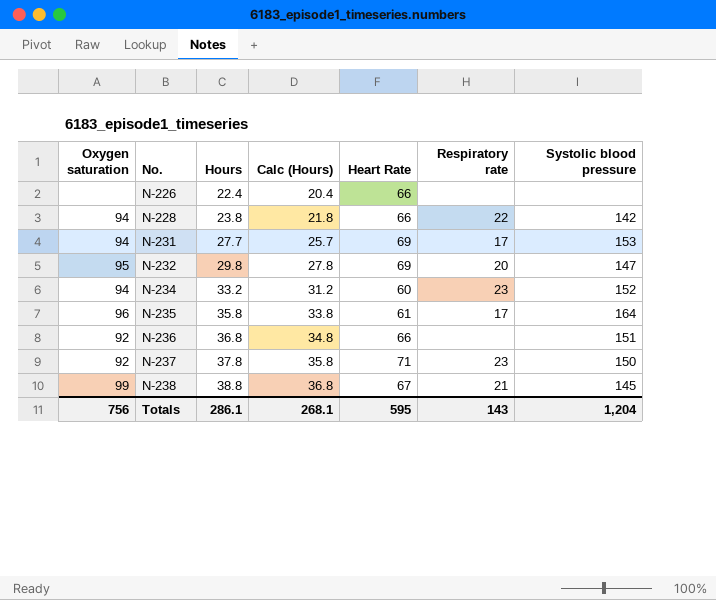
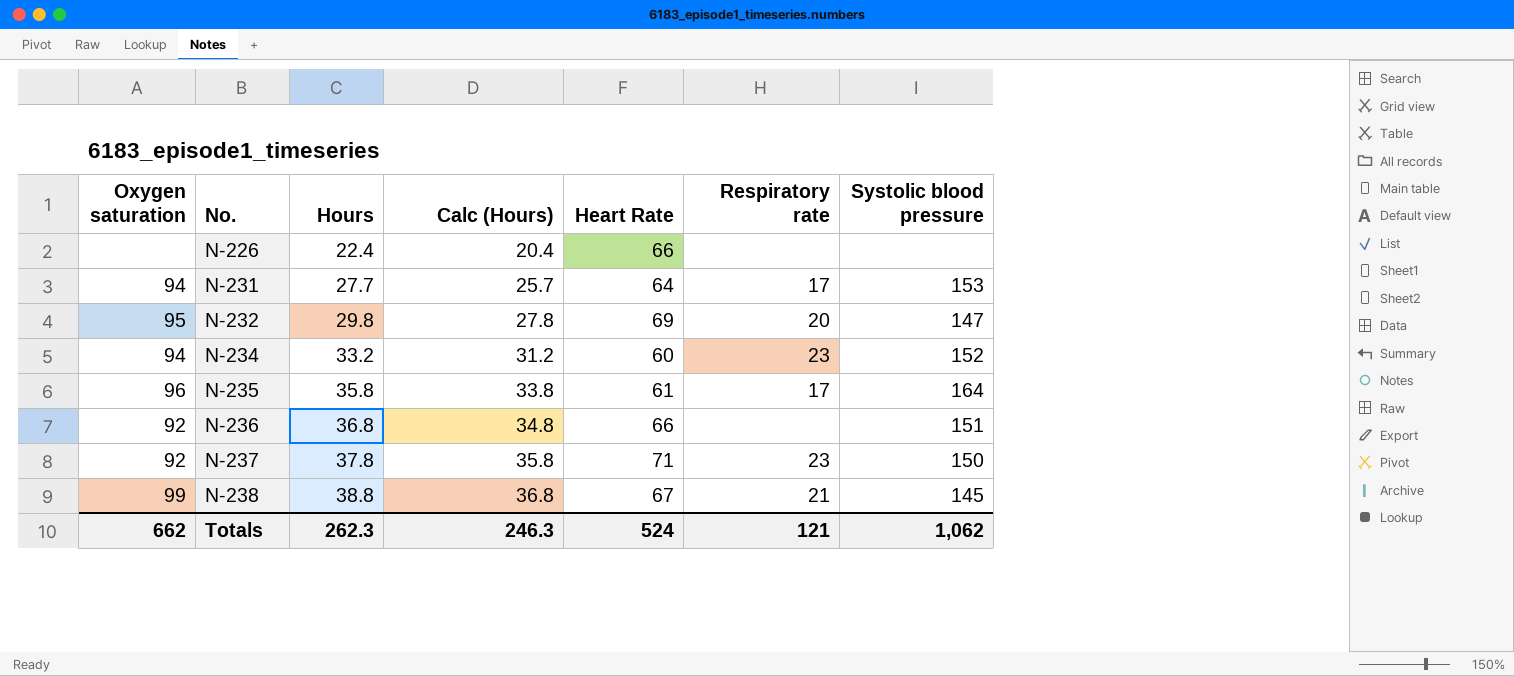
row N-228: 94 | 23.8 | 21.8 | 66 | 22 | 142 -> none
N-231 | Heart Rate: 69 -> 64
Totals | Oxygen saturation: 756 -> 662
Totals | Hours: 286.1 -> 262.3
Totals | Calc (Hours): 268.1 -> 246.3
Totals | Heart Rate: 595 -> 524
Totals | Respiratory rate: 143 -> 121
Totals | Systolic blood pressure: 1,204 -> 1,062

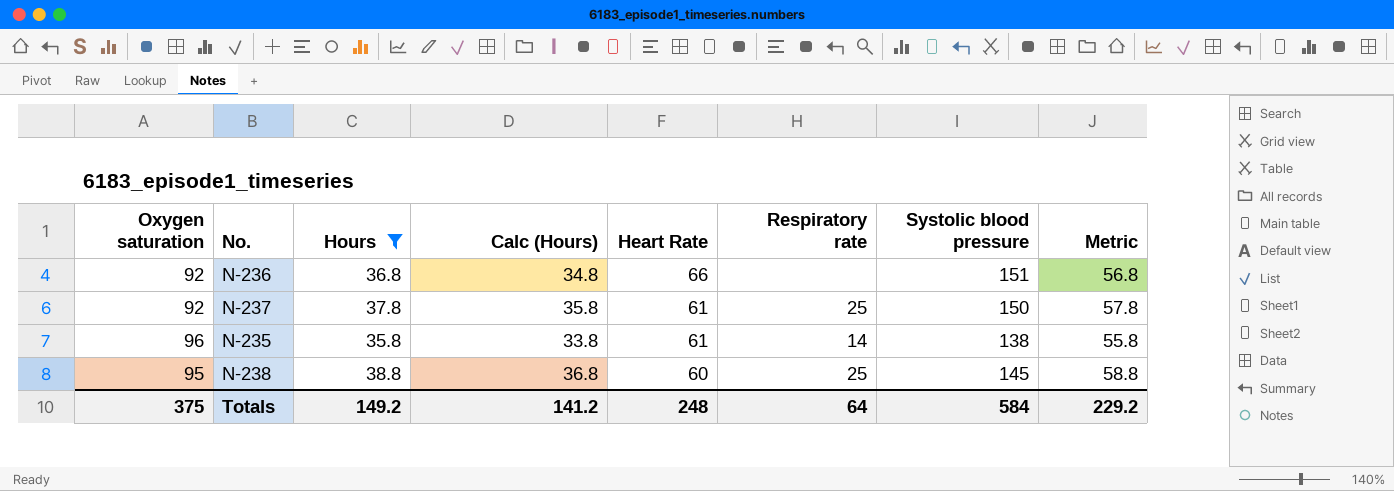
filter: none -> Hours >= 35.8
row order: No. ascending -> Heart Rate descending
column Metric | formula: none -> [Hours] + 20
N-237 | Heart Rate: 71 -> 61
N-237 | Respiratory rate: 23 -> 25
N-235 | Respiratory rate: 17 -> 14
N-235 | Systolic blood pressure: 164 -> 138
N-238 | Oxygen saturation: 99 -> 95
N-238 | Heart Rate: 67 -> 60
N-238 | Respiratory rate: 21 -> 25
Totals | Oxygen saturation: 662 -> 375
Totals | Hours: 262.3 -> 149.2
Totals | Calc (Hours): 246.3 -> 141.2
Totals | Heart Rate: 524 -> 248
Totals | Respiratory rate: 121 -> 64
Totals | Systolic blood pressure: 1,062 -> 584

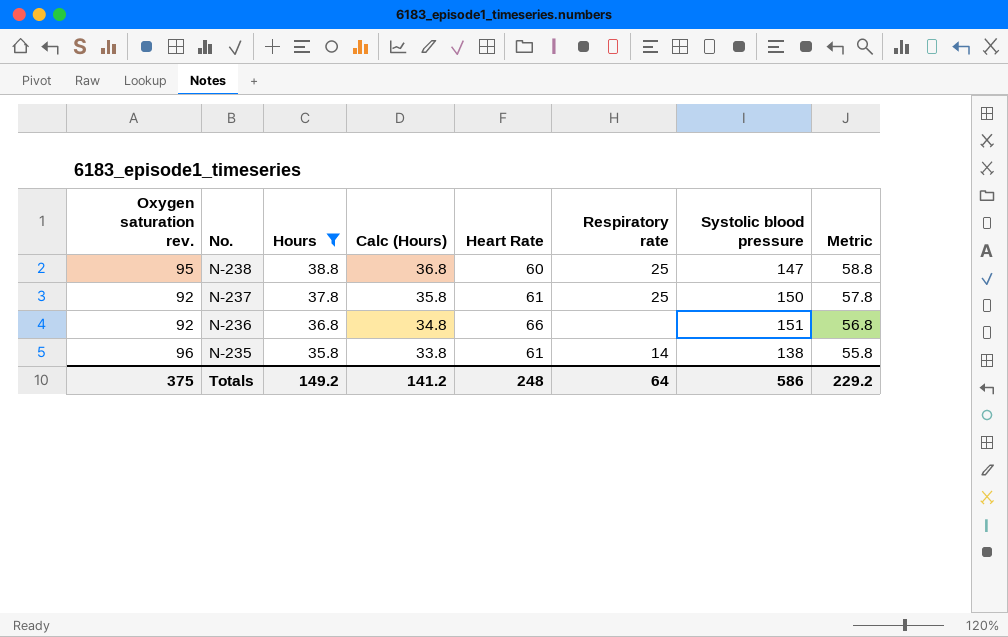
row order: Heart Rate descending -> No. descending
column name: Oxygen saturation -> Oxygen saturation rev.
N-238 | Systolic blood pressure: 145 -> 147
Totals | Systolic blood pressure: 584 -> 586

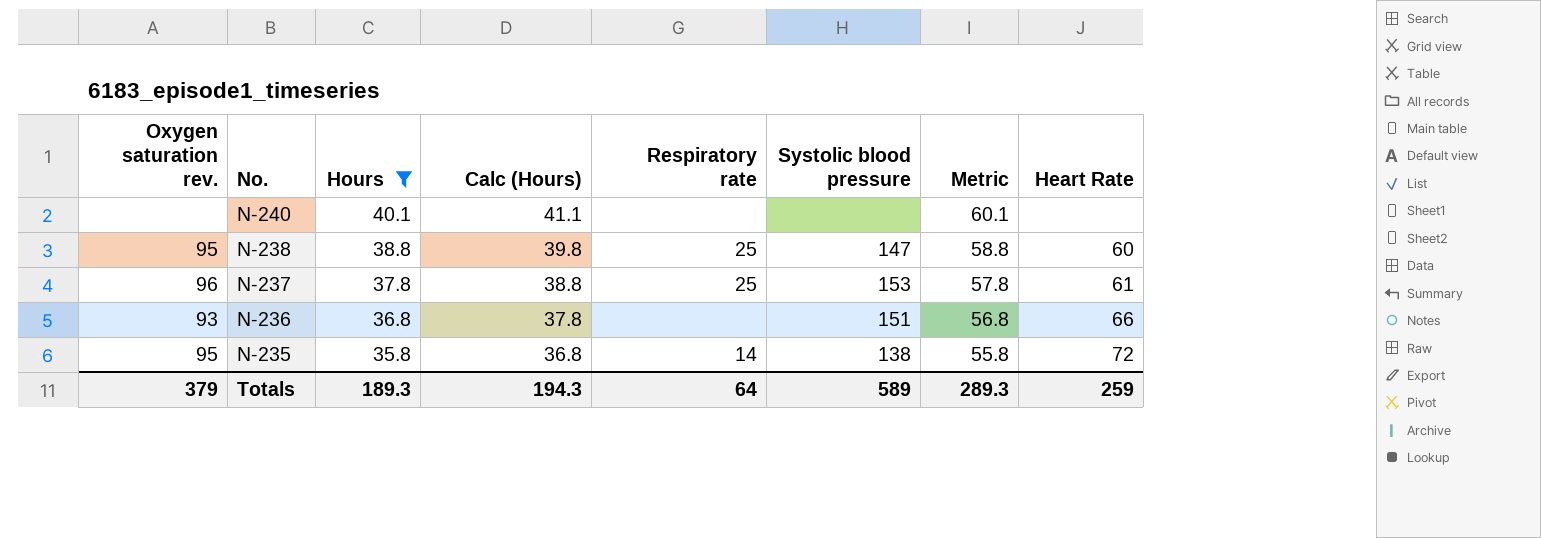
column Calc (Hours) | formula: [Hours] - 2 -> [Hours] + 1
column Heart Rate | position: 5 -> 8
row N-240: none -> none | 40.1 | 41.1 | none | none | 60.1 | none
N-237 | Oxygen saturation rev.: 92 -> 96
N-237 | Systolic blood pressure: 150 -> 153
N-236 | Oxygen saturation rev.: 92 -> 93
N-235 | Oxygen saturation rev.: 96 -> 95
N-235 | Heart Rate: 61 -> 72
Totals | Oxygen saturation rev.: 375 -> 379
Totals | Hours: 149.2 -> 189.3
Totals | Calc (Hours): 141.2 -> 194.3
Totals | Systolic blood pressure: 586 -> 589
Totals | Metric: 229.2 -> 289.3
Totals | Heart Rate: 248 -> 259

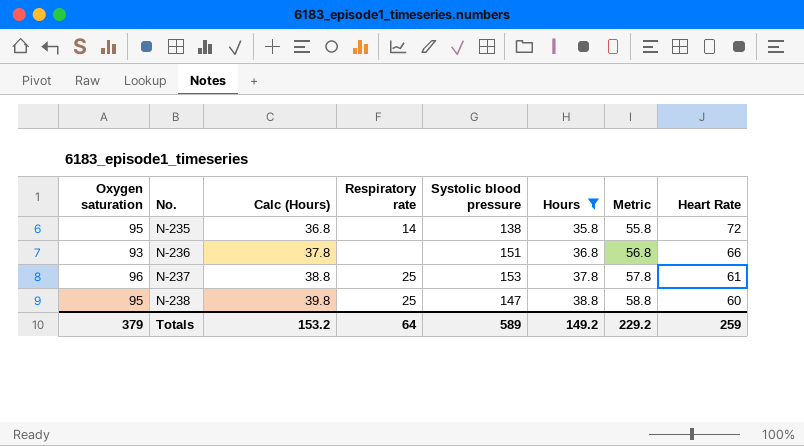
row order: No. descending -> No. ascending
column name: Oxygen saturation rev. -> Oxygen saturation
column Hours | position: 3 -> 6
row N-240: none | 40.1 | 41.1 | none | none | 60.1 | none -> none
Totals | Calc (Hours): 194.3 -> 153.2
Totals | Hours: 189.3 -> 149.2
Totals | Metric: 289.3 -> 229.2

